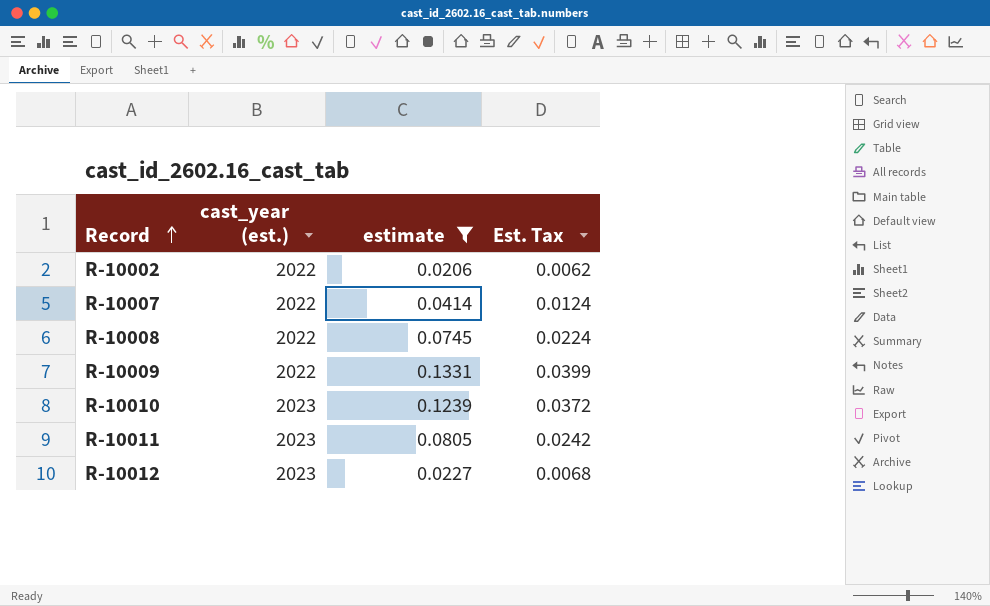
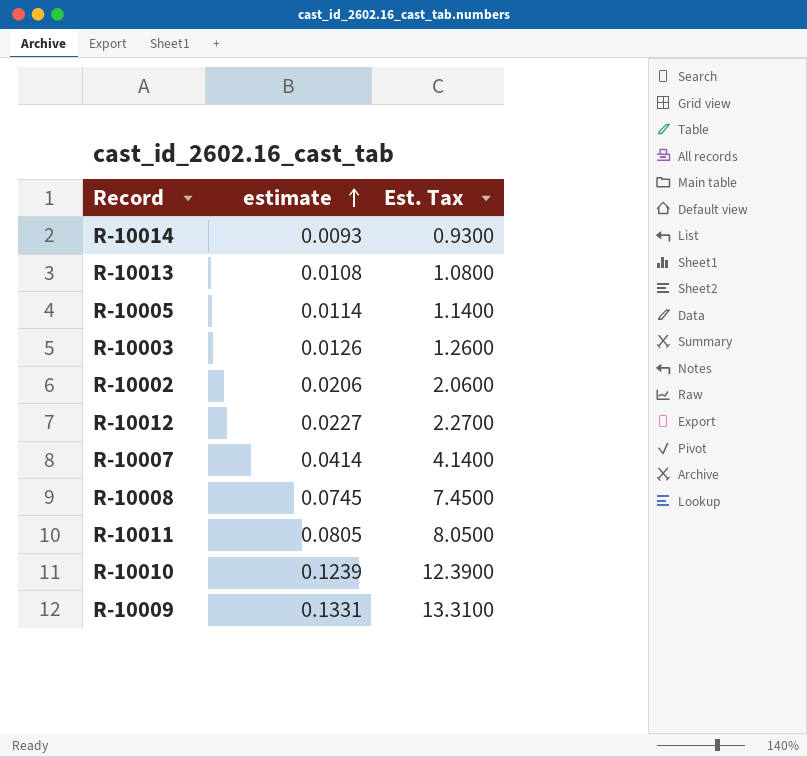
filter: estimate >= 0.0206 -> none
row order: Record ascending -> estimate ascending
column cast_year (est.) | position: 2 -> none
column Est. Tax | formula: [estimate] * 0.3 -> [estimate] * 100

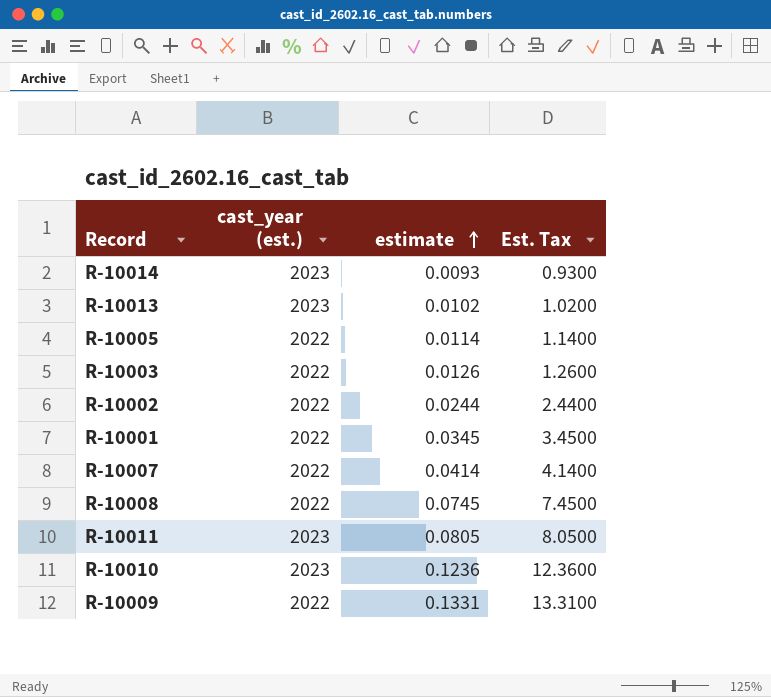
column cast_year (est.) | position: none -> 2
row R-10012: 0.0227 | 2.2700 -> none
R-10013 | estimate: 0.0108 -> 0.0102
R-10013 | Est. Tax: 1.0800 -> 1.0200
R-10002 | estimate: 0.0206 -> 0.0244
R-10002 | Est. Tax: 2.0600 -> 2.4400
row R-10001: none -> 2022 | 0.0345 | 3.4500
R-10010 | estimate: 0.1239 -> 0.1236
R-10010 | Est. Tax: 12.3900 -> 12.3600

